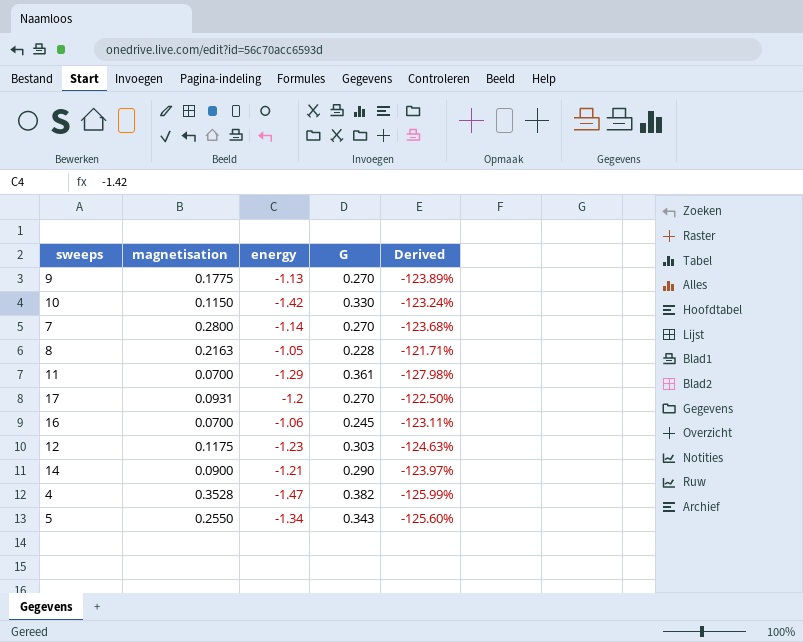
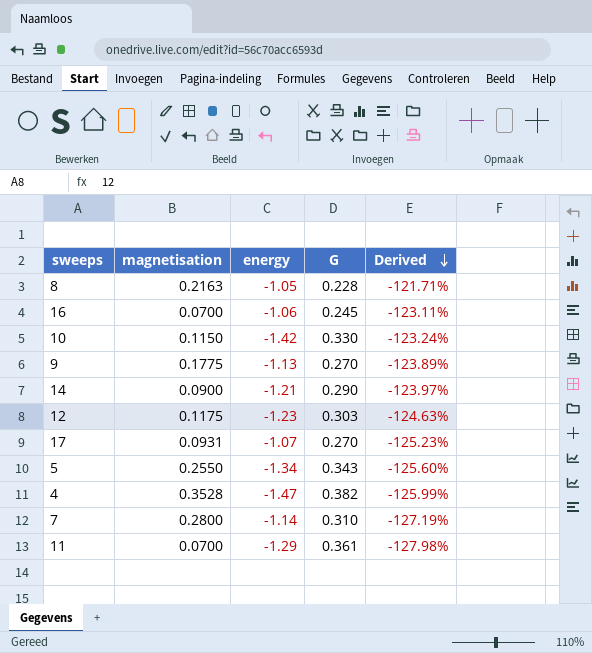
row order: none -> Derived descending
17 | energy: -1.2 -> -1.07
17 | Derived: -122.50% -> -125.23%
7 | G: 0.270 -> 0.310
7 | Derived: -123.68% -> -127.19%

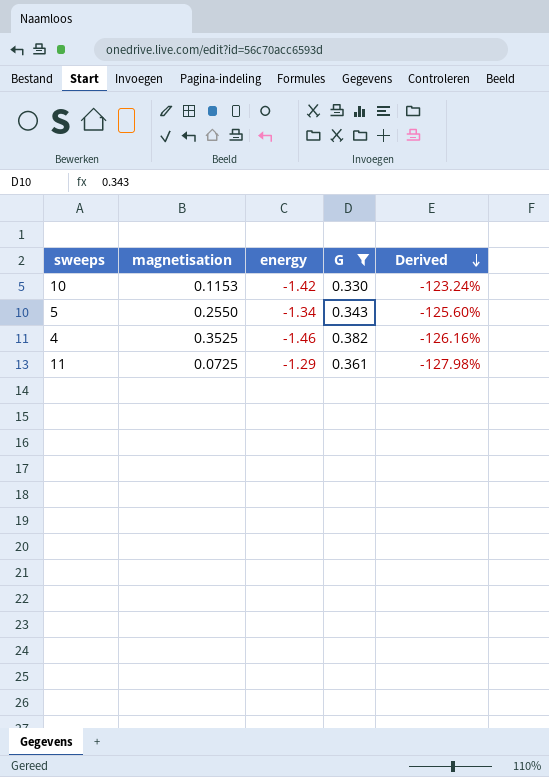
filter: none -> G >= 0.330
10 | magnetisation: 0.1150 -> 0.1153
4 | magnetisation: 0.3528 -> 0.3525
4 | energy: -1.47 -> -1.46
4 | Derived: -125.99% -> -126.16%
11 | magnetisation: 0.0700 -> 0.0725

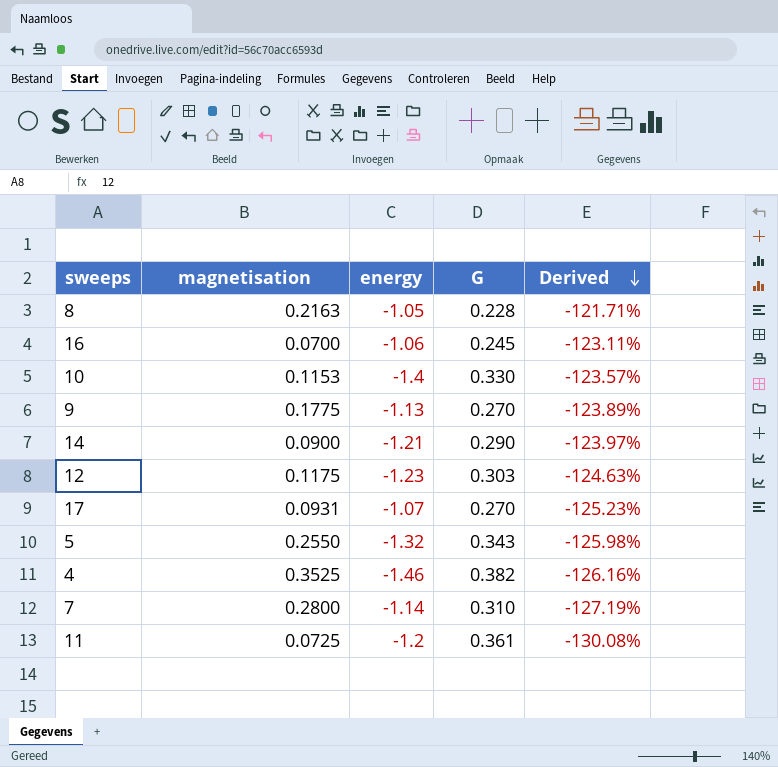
filter: G >= 0.330 -> none
10 | energy: -1.42 -> -1.4
10 | Derived: -123.24% -> -123.57%
5 | energy: -1.34 -> -1.32
5 | Derived: -125.60% -> -125.98%
11 | energy: -1.29 -> -1.2
11 | Derived: -127.98% -> -130.08%

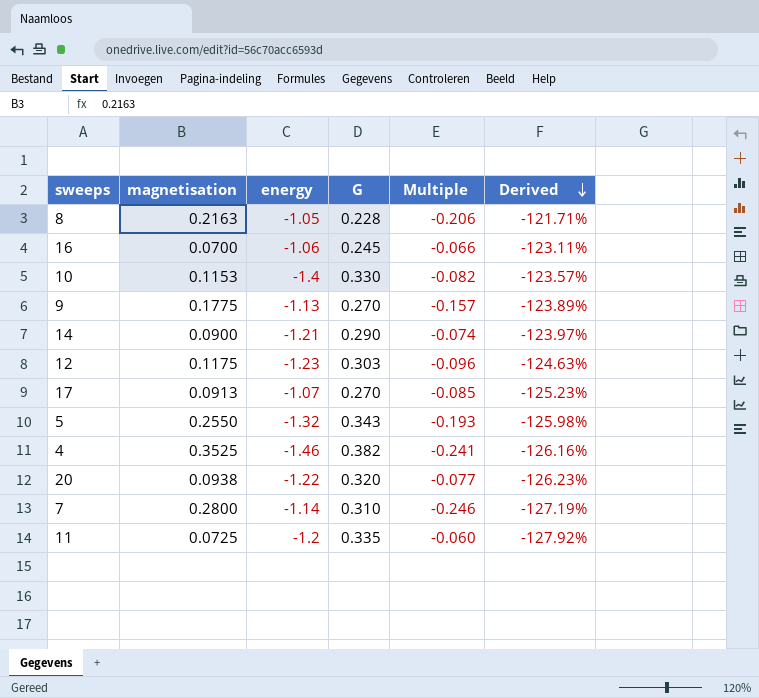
column Multiple | formula: none -> [magnetisation] / [energy]
17 | magnetisation: 0.0931 -> 0.0913
row 20: none -> 0.0938 | -1.22 | 0.320 | -0.077 | -126.23%
11 | G: 0.361 -> 0.335
11 | Derived: -130.08% -> -127.92%

